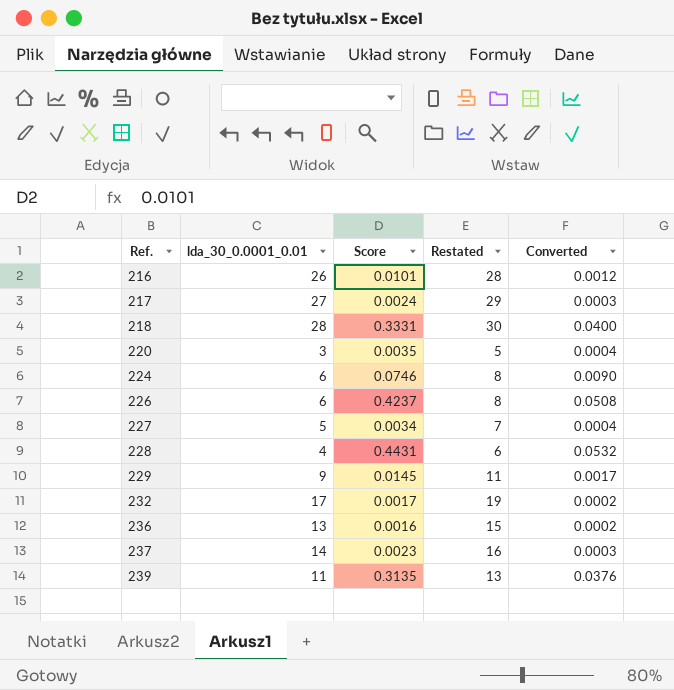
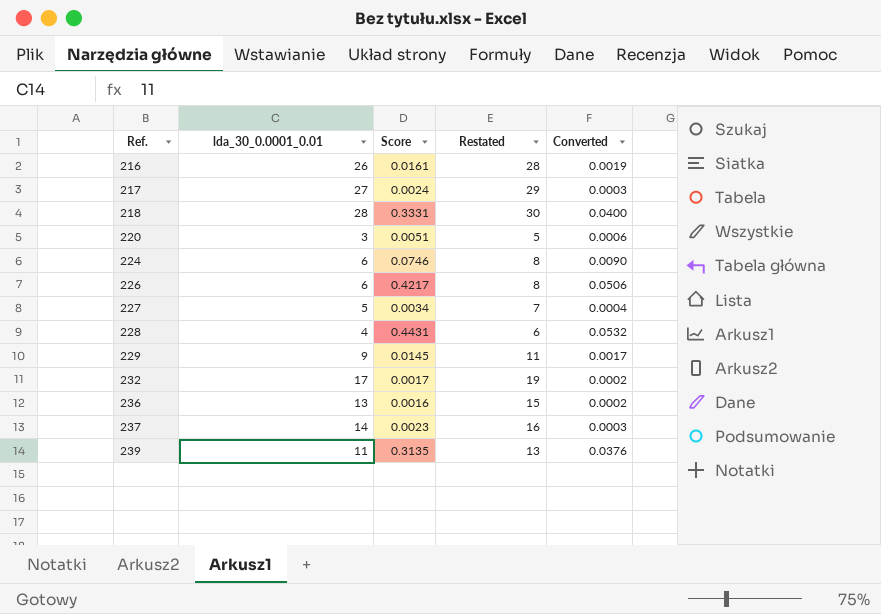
216 | Score: 0.0101 -> 0.0161
216 | Converted: 0.0012 -> 0.0019
220 | Score: 0.0035 -> 0.0051
220 | Converted: 0.0004 -> 0.0006
226 | Score: 0.4237 -> 0.4217
226 | Converted: 0.0508 -> 0.0506

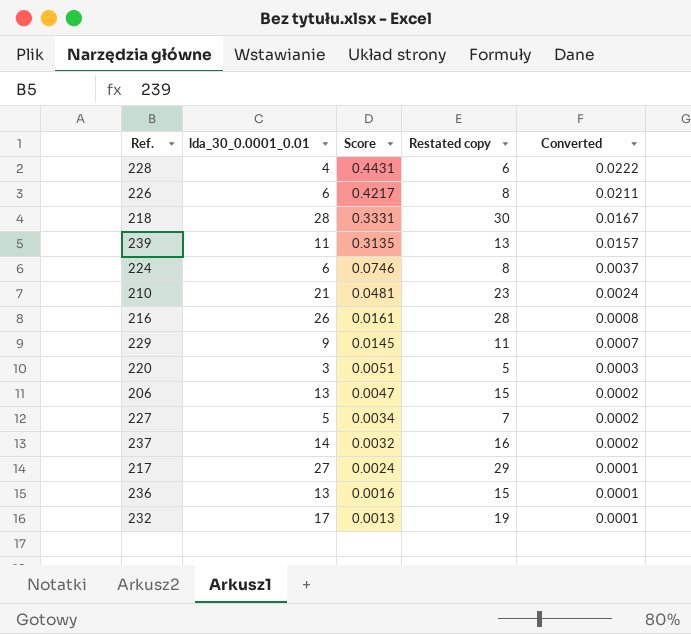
row order: Ref. ascending -> Score descending
column name: Restated -> Restated copy
column Converted | formula: [Score] * 0.12 -> [Score] * 0.05
row 210: none -> 21 | 0.0481 | 23 | 0.0024
row 206: none -> 13 | 0.0047 | 15 | 0.0002
237 | Score: 0.0023 -> 0.0032
232 | Score: 0.0017 -> 0.0013

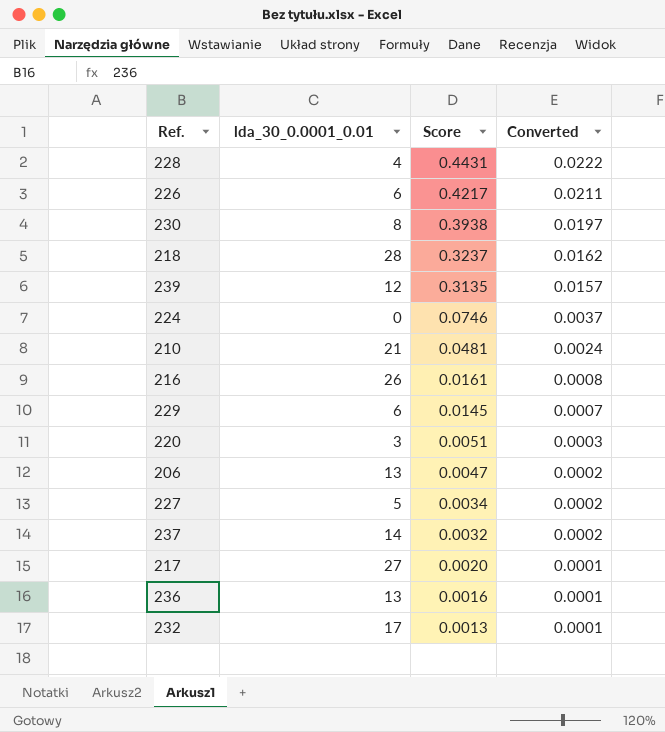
column Restated copy | formula: [lda_30_0.0001_0.01] + 2 -> none
row 230: none -> 8 | 0.3938 | 0.0197
218 | Score: 0.3331 -> 0.3237
218 | Converted: 0.0167 -> 0.0162
239 | lda_30_0.0001_0.01: 11 -> 12
224 | lda_30_0.0001_0.01: 6 -> 0
229 | lda_30_0.0001_0.01: 9 -> 6
217 | Score: 0.0024 -> 0.0020

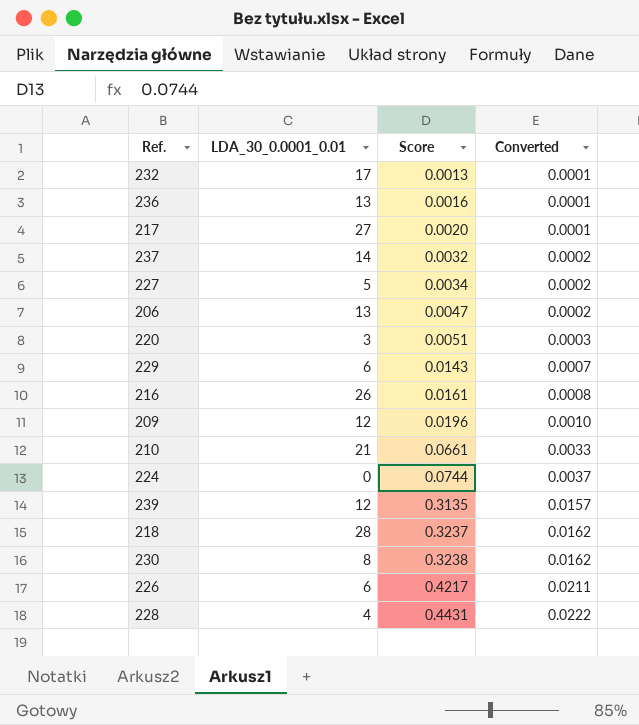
row order: Score descending -> Score ascending
column name: lda_30_0.0001_0.01 -> LDA_30_0.0001_0.01
229 | Score: 0.0145 -> 0.0143
row 209: none -> 12 | 0.0196 | 0.0010
210 | Score: 0.0481 -> 0.0661
210 | Converted: 0.0024 -> 0.0033
224 | Score: 0.0746 -> 0.0744
230 | Score: 0.3938 -> 0.3238
230 | Converted: 0.0197 -> 0.0162

